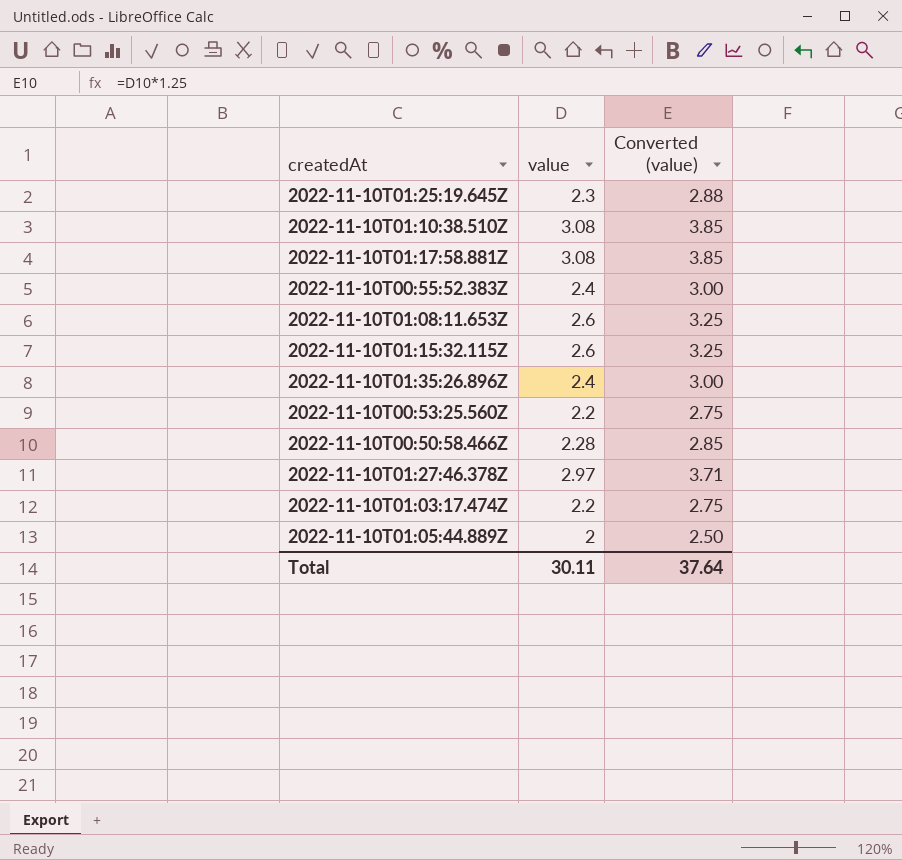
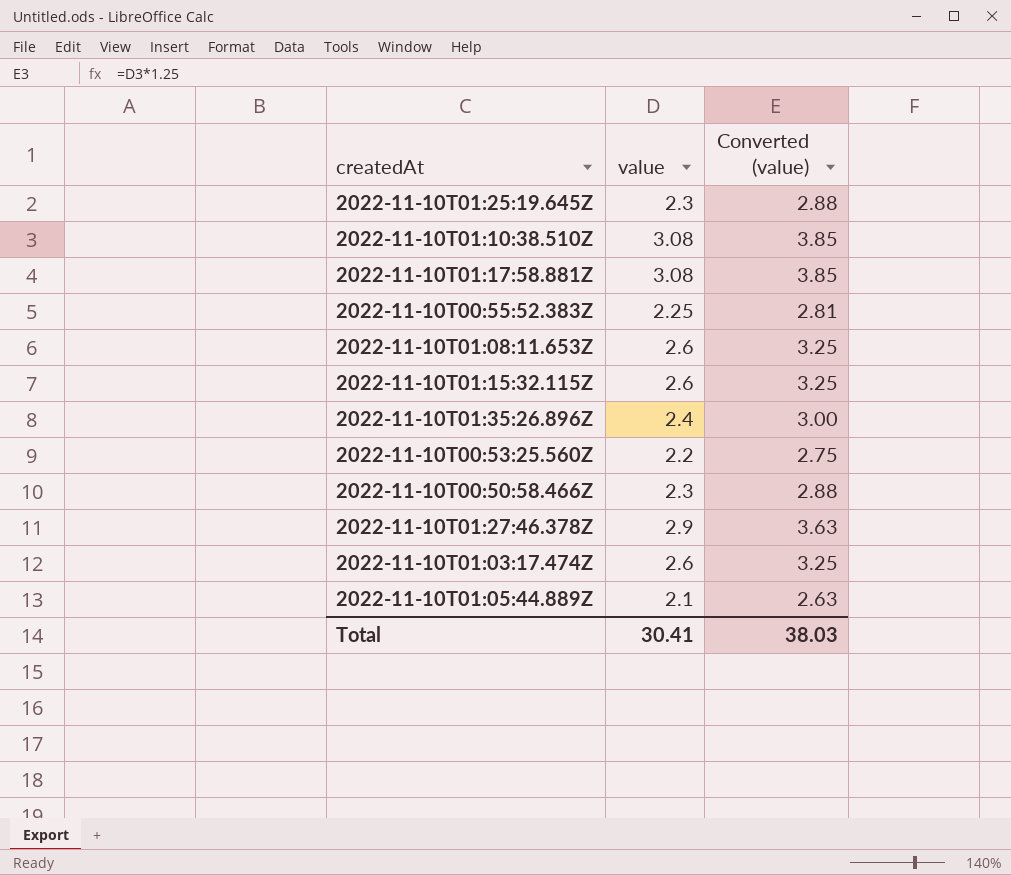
2022-11-10T00:55:52.383Z | value: 2.4 -> 2.25
2022-11-10T00:55:52.383Z | Converted (value): 3.00 -> 2.81
2022-11-10T00:50:58.466Z | value: 2.28 -> 2.3
2022-11-10T00:50:58.466Z | Converted (value): 2.85 -> 2.88
2022-11-10T01:27:46.378Z | value: 2.97 -> 2.9
2022-11-10T01:27:46.378Z | Converted (value): 3.71 -> 3.63
2022-11-10T01:03:17.474Z | value: 2.2 -> 2.6
2022-11-10T01:03:17.474Z | Converted (value): 2.75 -> 3.25
2022-11-10T01:05:44.889Z | value: 2 -> 2.1
2022-11-10T01:05:44.889Z | Converted (value): 2.50 -> 2.63
Total | value: 30.11 -> 30.41
Total | Converted (value): 37.64 -> 38.03

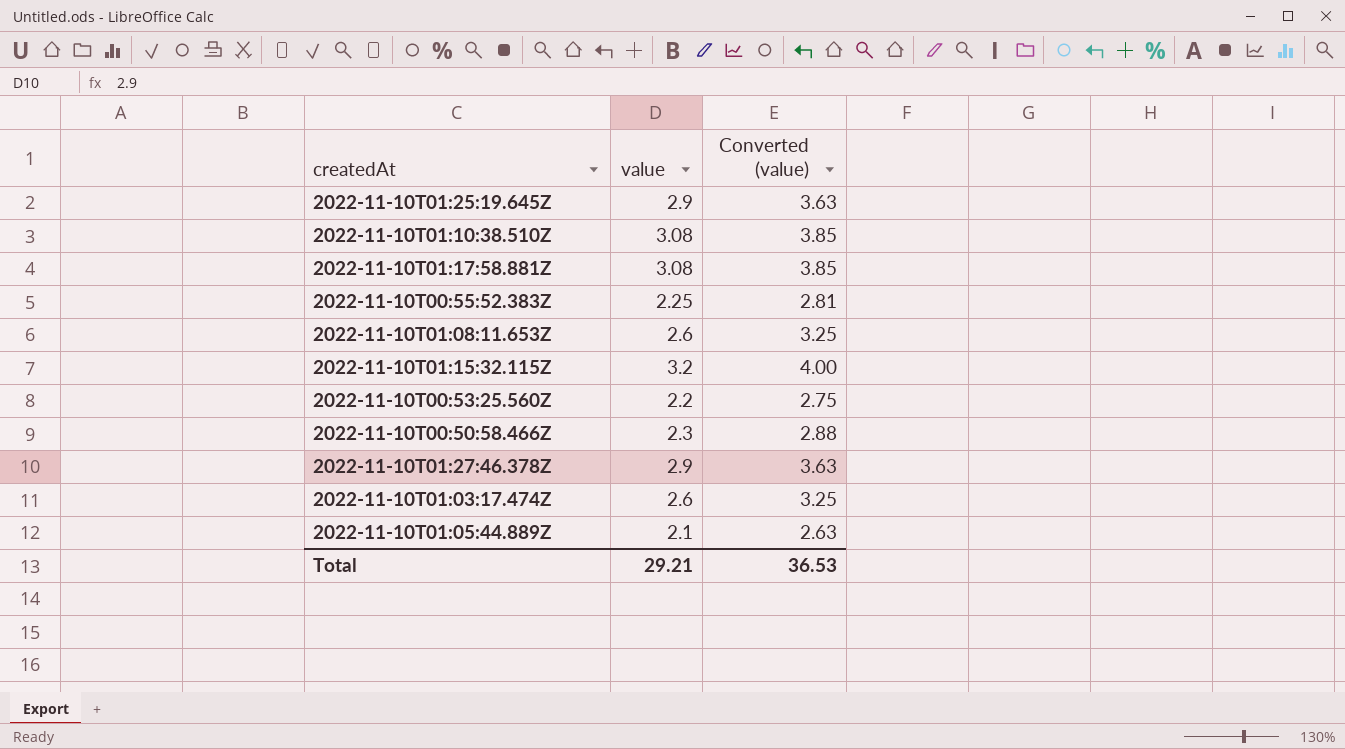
row 2022-11-10T01:35:26.896Z: 2.4 | 3.00 -> none
2022-11-10T01:25:19.645Z | value: 2.3 -> 2.9
2022-11-10T01:25:19.645Z | Converted (value): 2.88 -> 3.63
2022-11-10T01:15:32.115Z | value: 2.6 -> 3.2
2022-11-10T01:15:32.115Z | Converted (value): 3.25 -> 4.00
Total | value: 30.41 -> 29.21
Total | Converted (value): 38.03 -> 36.53

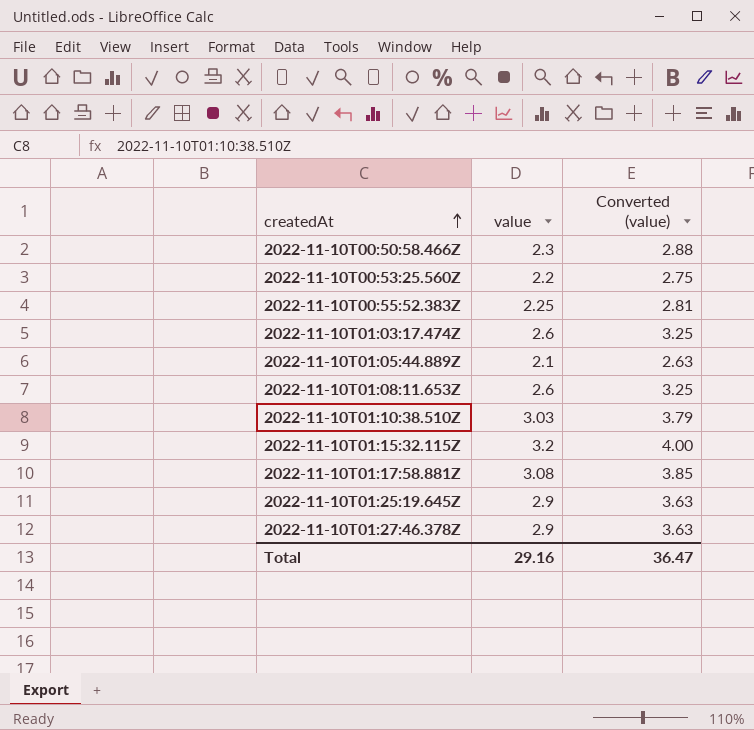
row order: none -> createdAt ascending
2022-11-10T01:10:38.510Z | value: 3.08 -> 3.03
2022-11-10T01:10:38.510Z | Converted (value): 3.85 -> 3.79
Total | value: 29.21 -> 29.16
Total | Converted (value): 36.53 -> 36.47

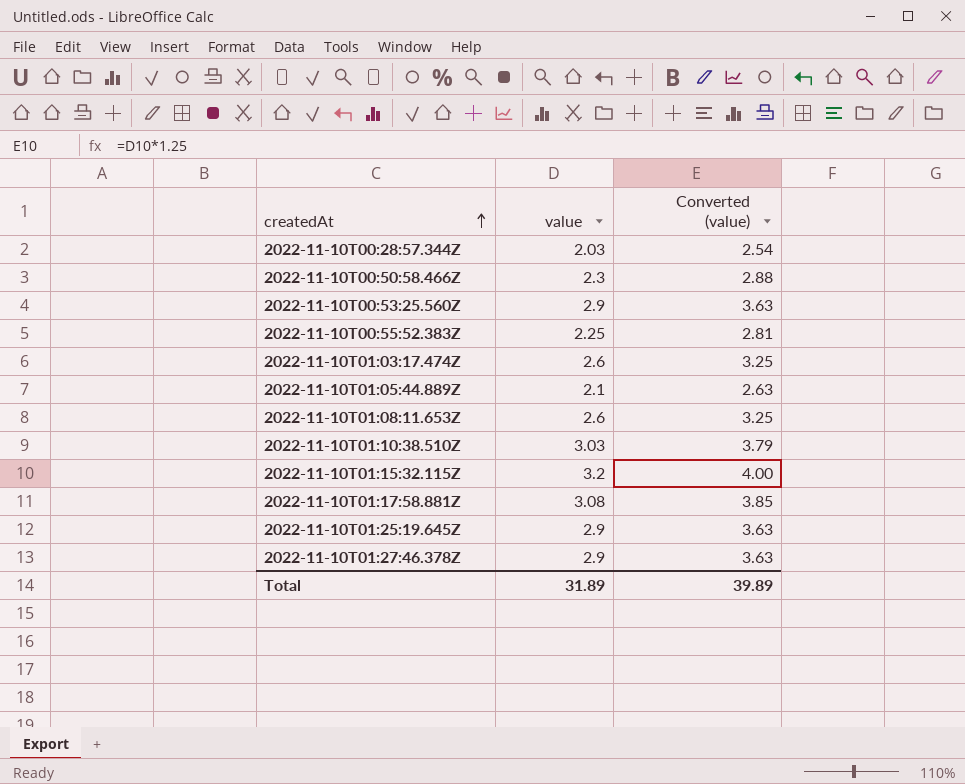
row 2022-11-10T00:28:57.344Z: none -> 2.03 | 2.54
2022-11-10T00:53:25.560Z | value: 2.2 -> 2.9
2022-11-10T00:53:25.560Z | Converted (value): 2.75 -> 3.63
Total | value: 29.16 -> 31.89
Total | Converted (value): 36.47 -> 39.89

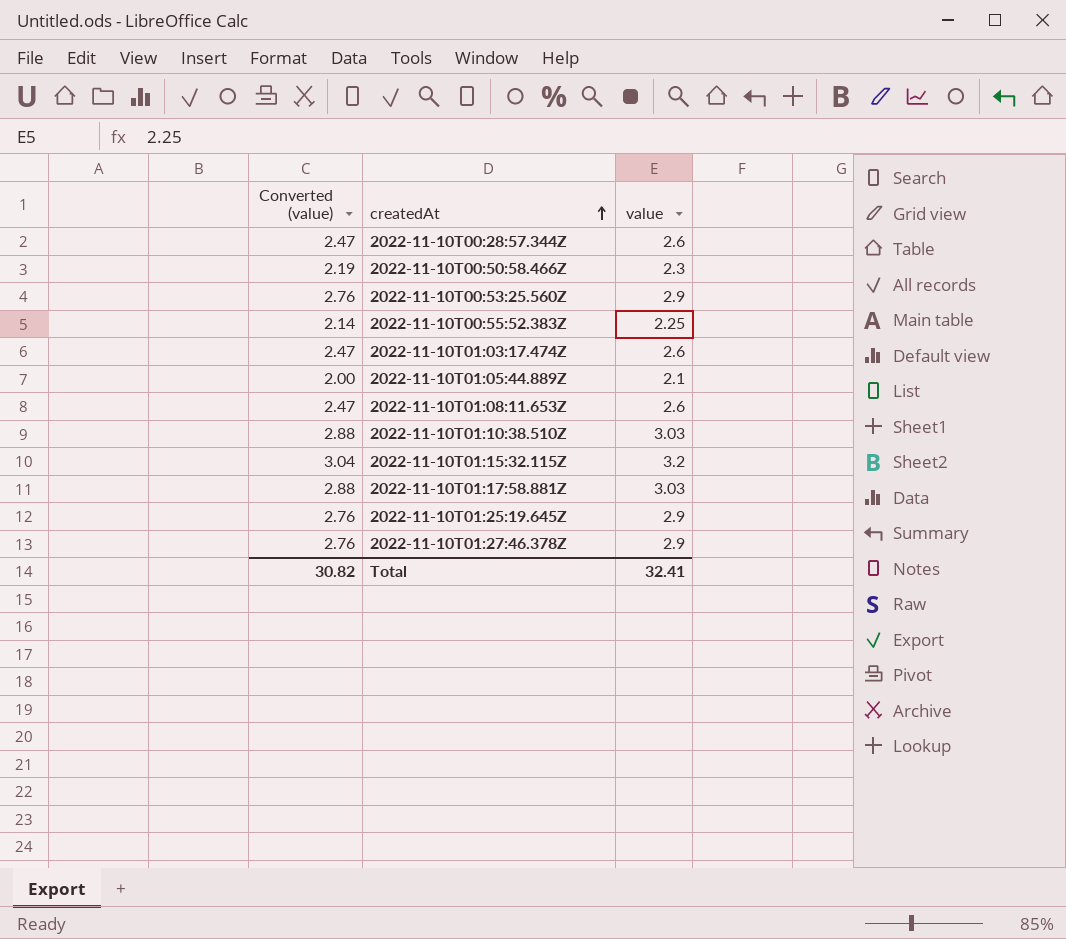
column Converted (value) | formula: [value] * 1.25 -> [value] * 0.95
column Converted (value) | position: 3 -> 1
2022-11-10T00:28:57.344Z | value: 2.03 -> 2.6
2022-11-10T01:17:58.881Z | value: 3.08 -> 3.03
Total | Converted (value): 39.89 -> 30.82
Total | value: 31.89 -> 32.41

